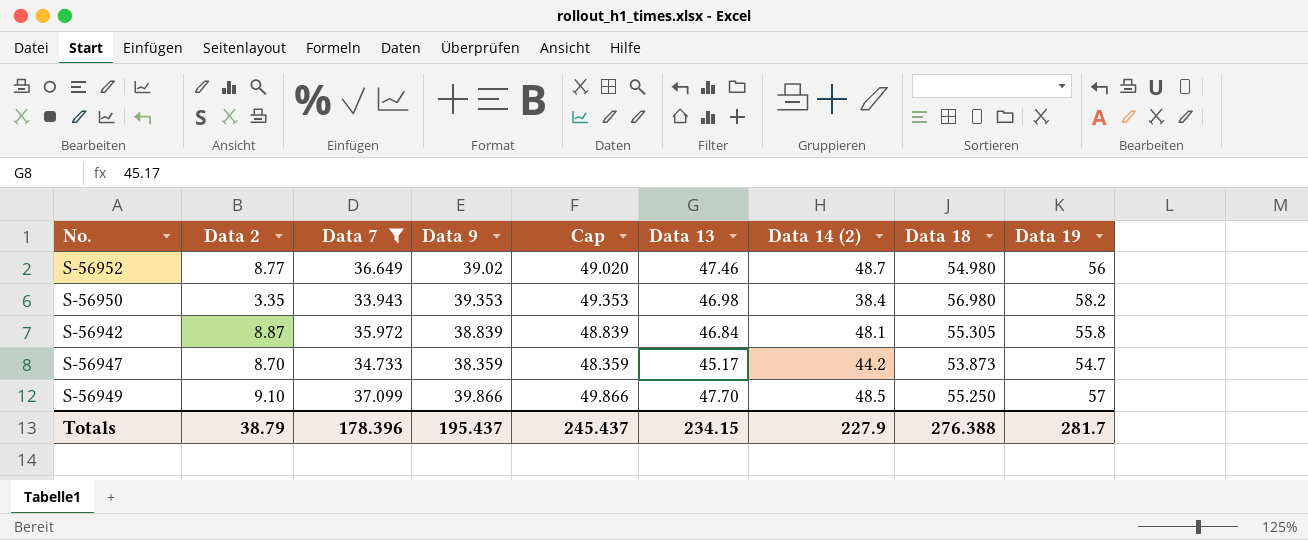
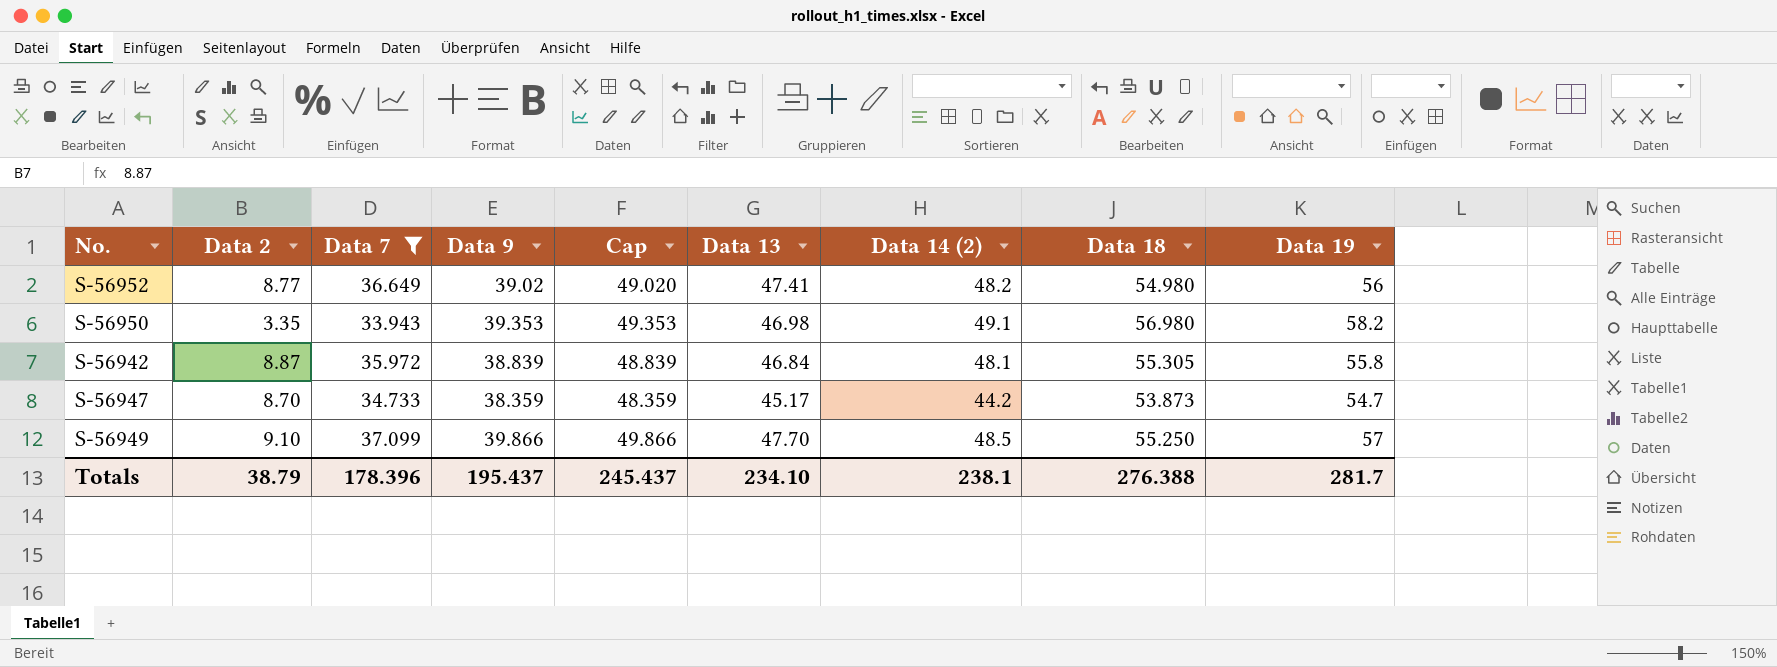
S-56952 | Data 13: 47.46 -> 47.41
S-56952 | Data 14 (2): 48.7 -> 48.2
S-56950 | Data 14 (2): 38.4 -> 49.1
Totals | Data 13: 234.15 -> 234.10
Totals | Data 14 (2): 227.9 -> 238.1

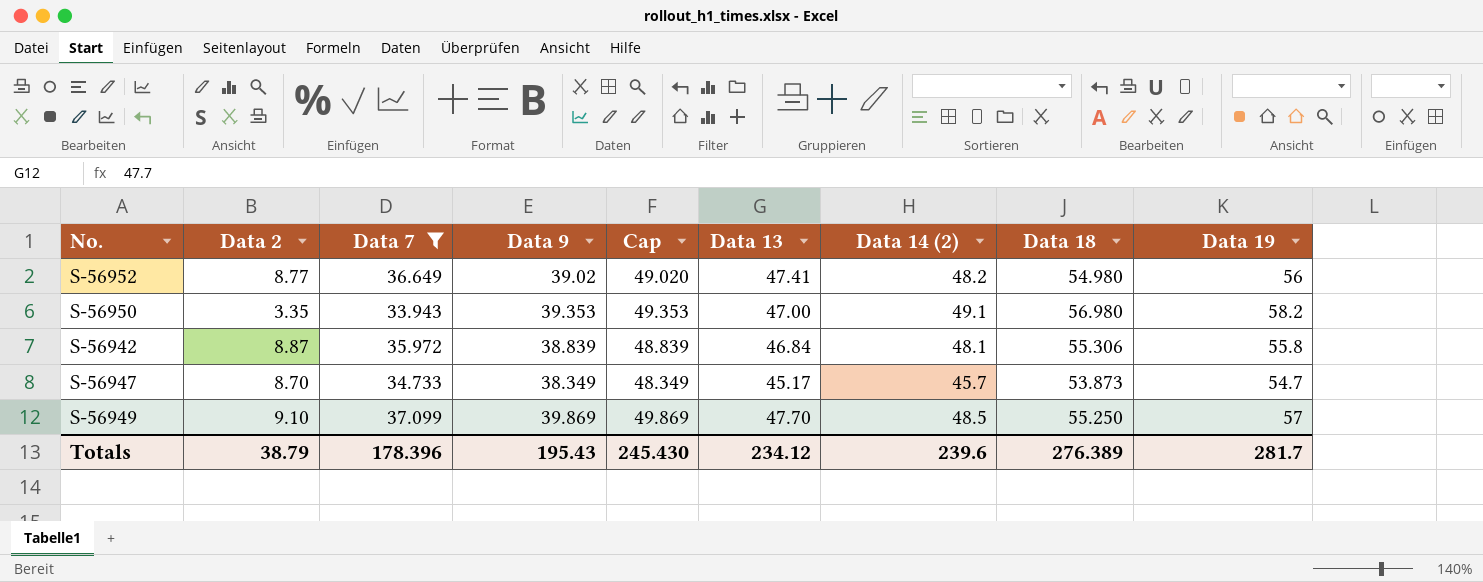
S-56950 | Data 13: 46.98 -> 47.00
S-56942 | Data 18: 55.305 -> 55.306
S-56947 | Data 9: 38.359 -> 38.349
S-56947 | Cap: 48.359 -> 48.349
S-56947 | Data 14 (2): 44.2 -> 45.7
S-56949 | Data 9: 39.866 -> 39.869
S-56949 | Cap: 49.866 -> 49.869
Totals | Data 9: 195.437 -> 195.43
Totals | Cap: 245.437 -> 245.430
Totals | Data 13: 234.10 -> 234.12
Totals | Data 14 (2): 238.1 -> 239.6
Totals | Data 18: 276.388 -> 276.389

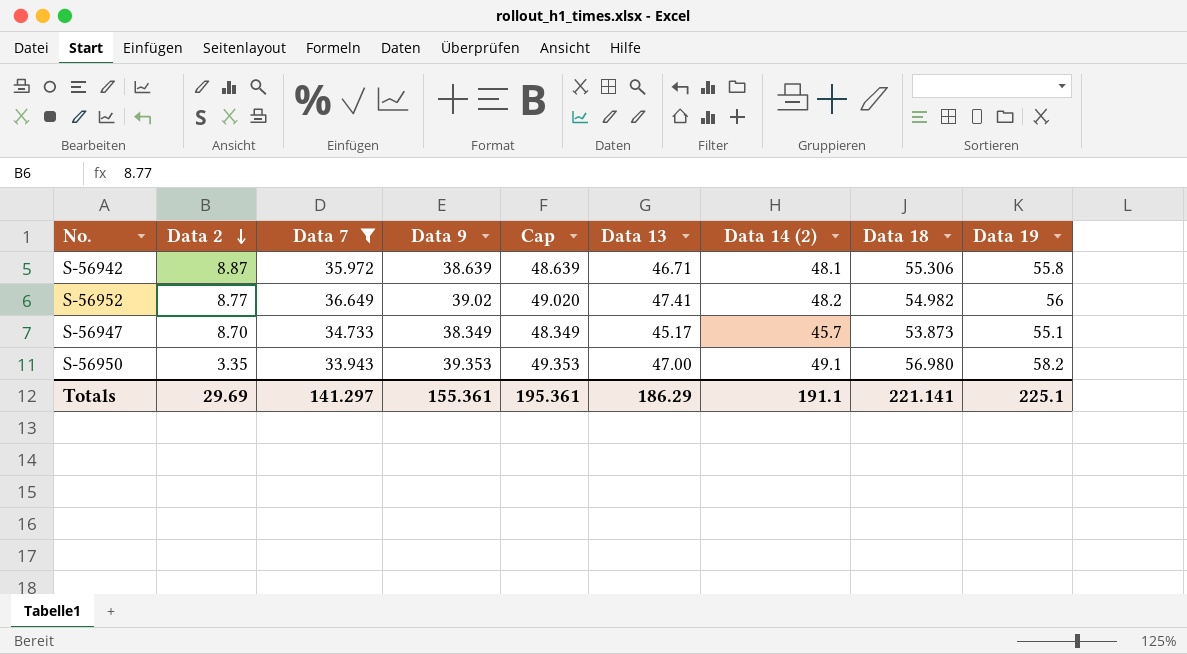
row order: none -> Data 2 descending
row S-56949: 9.10 | 37.099 | 39.869 | 49.869 | 47.70 | 48.5 | 55.250 | 57 -> none
S-56942 | Data 9: 38.839 -> 38.639
S-56942 | Cap: 48.839 -> 48.639
S-56942 | Data 13: 46.84 -> 46.71
S-56952 | Data 18: 54.980 -> 54.982
S-56947 | Data 19: 54.7 -> 55.1
Totals | Data 2: 38.79 -> 29.69
Totals | Data 7: 178.396 -> 141.297
Totals | Data 9: 195.43 -> 155.361
Totals | Cap: 245.430 -> 195.361
Totals | Data 13: 234.12 -> 186.29
Totals | Data 14 (2): 239.6 -> 191.1
Totals | Data 18: 276.389 -> 221.141
Totals | Data 19: 281.7 -> 225.1

